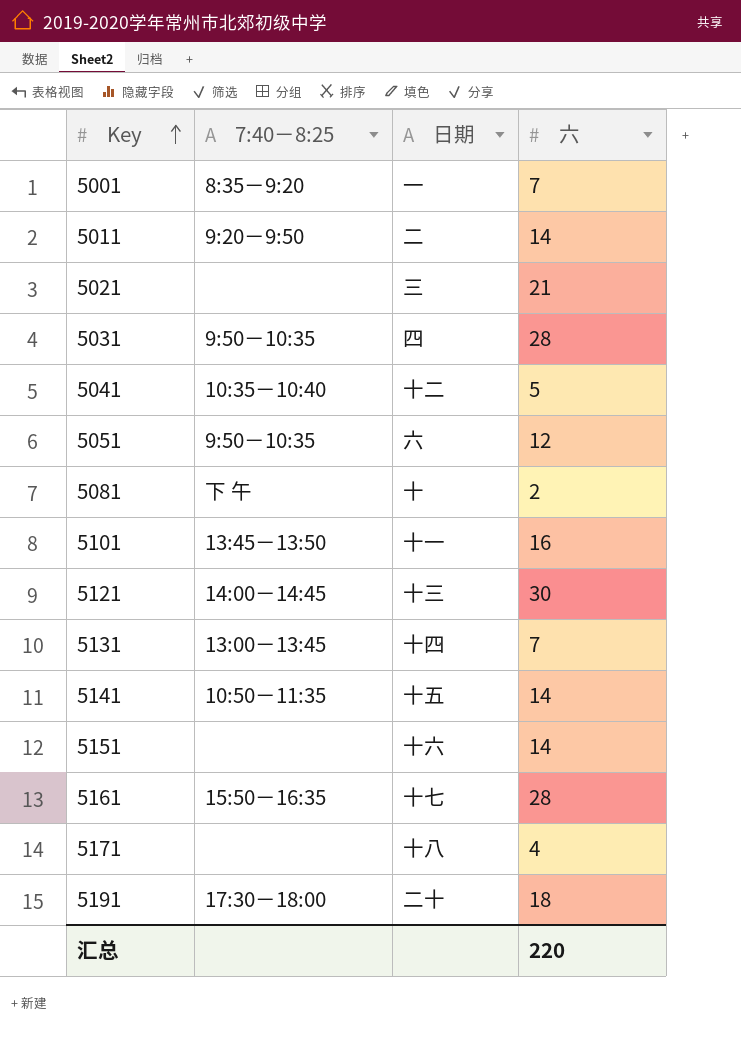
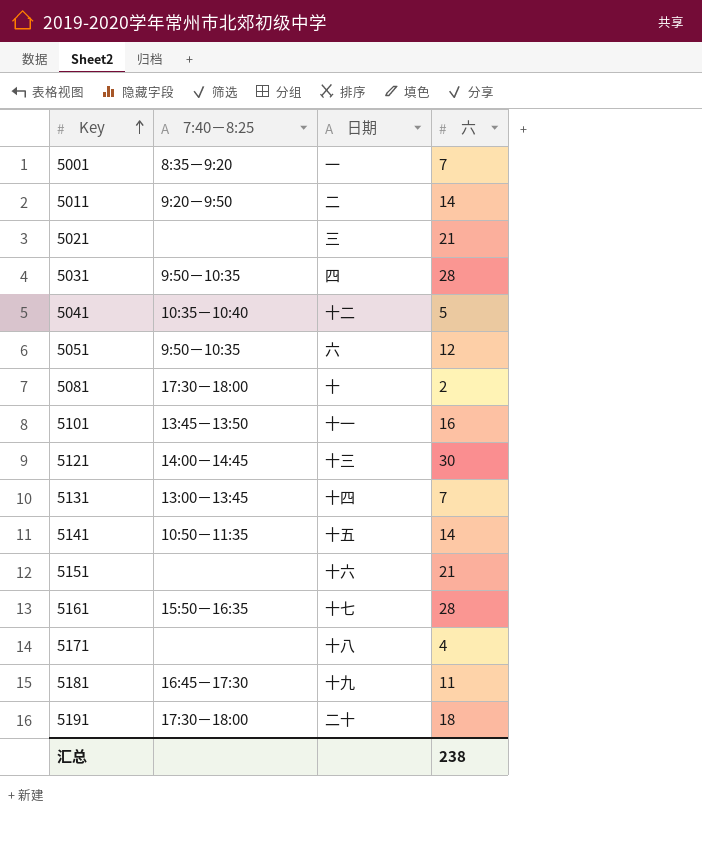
5081 | 7:40－8:25: 下 午 -> 17:30－18:00
5151 | 六: 14 -> 21
row 5181: none -> 16:45－17:30 | 十九 | 11
汇总 | 六: 220 -> 238

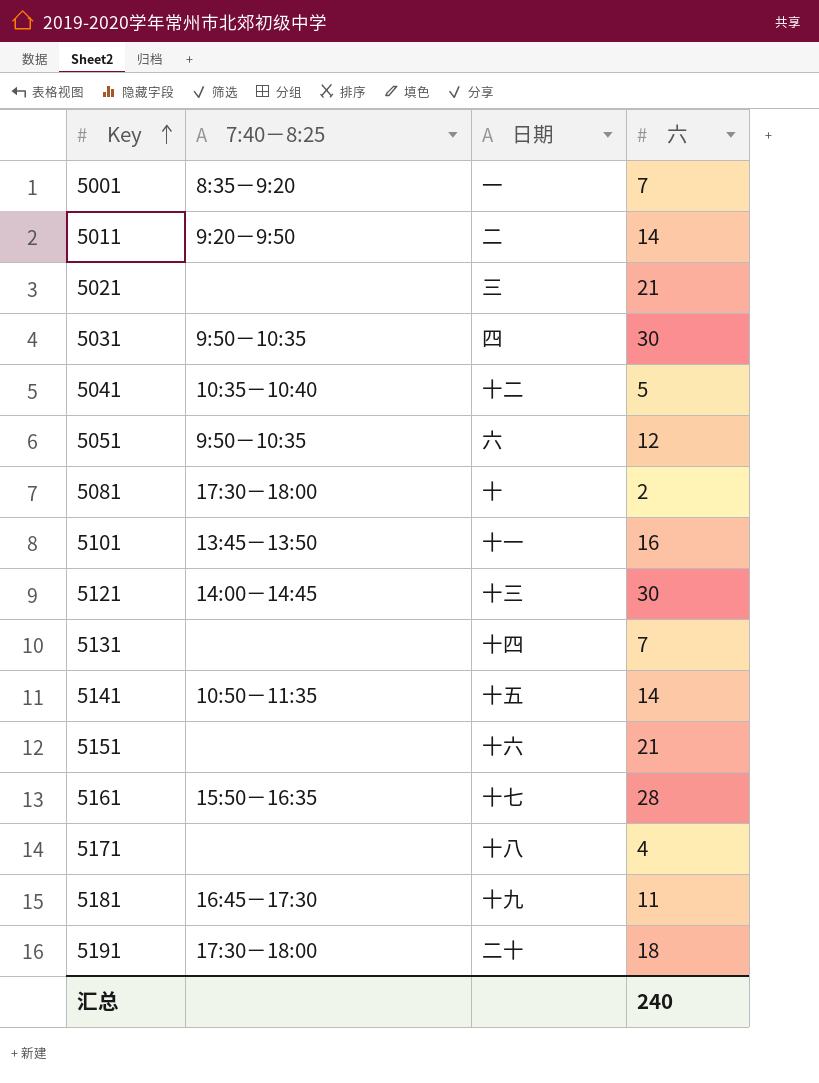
5031 | 六: 28 -> 30
5131 | 7:40－8:25: 13:00－13:45 -> none
汇总 | 六: 238 -> 240

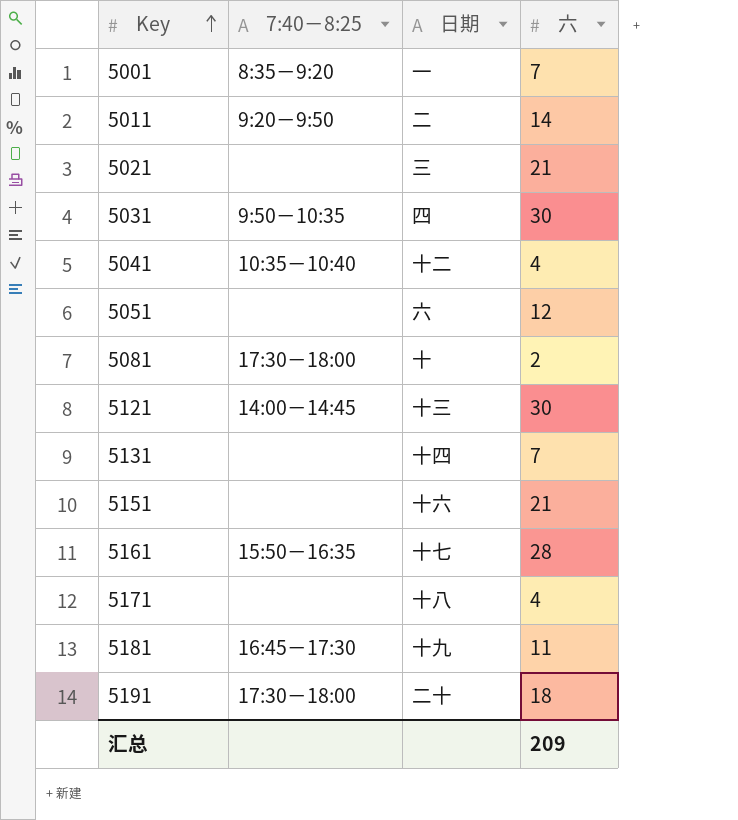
row 5101: 13:45－13:50 | 十一 | 16 -> none
row 5141: 10:50－11:35 | 十五 | 14 -> none
5041 | 六: 5 -> 4
5051 | 7:40－8:25: 9:50－10:35 -> none
汇总 | 六: 240 -> 209

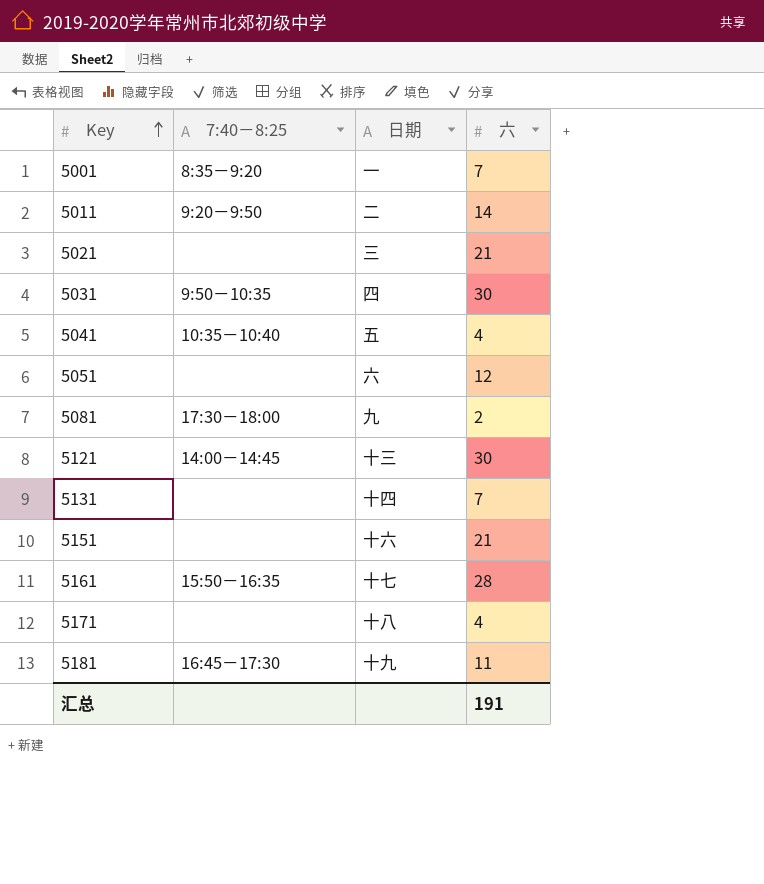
row 5191: 17:30－18:00 | 二十 | 18 -> none
5041 | 日期: 十二 -> 五
5081 | 日期: 十 -> 九
汇总 | 六: 209 -> 191

